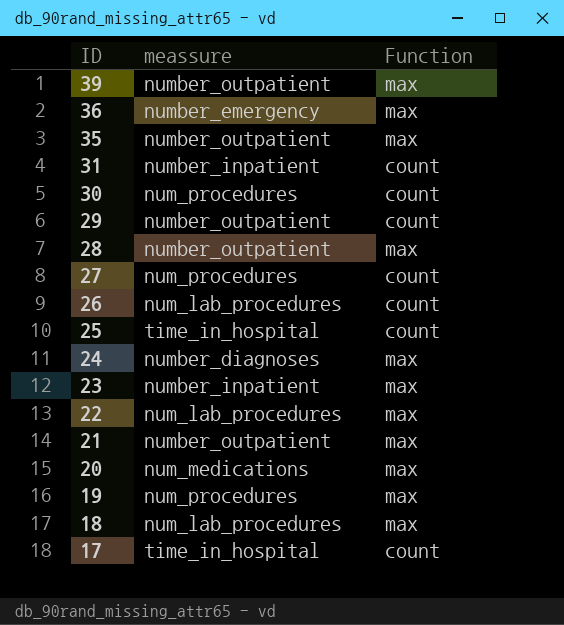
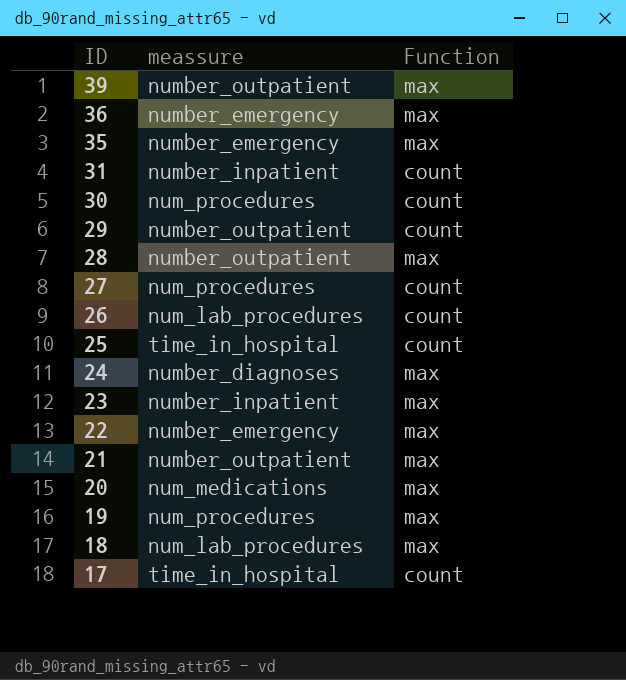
35 | meassure: number_outpatient -> number_emergency
22 | meassure: num_lab_procedures -> number_emergency

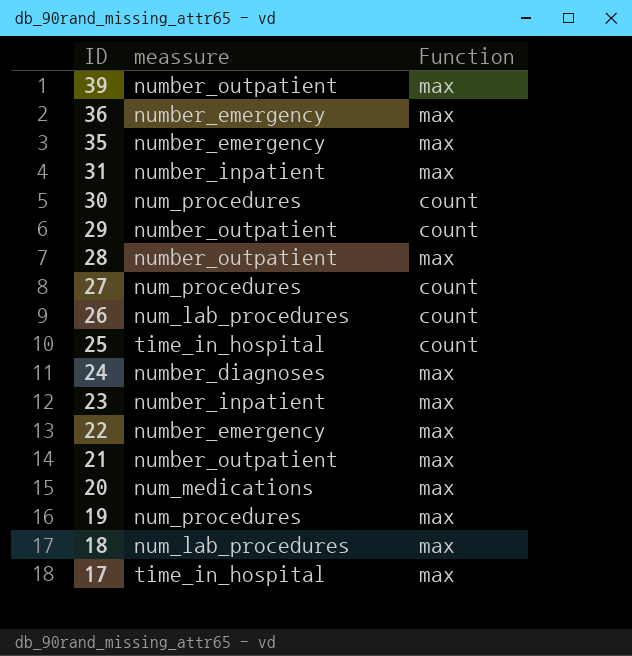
31 | Function: count -> max
17 | Function: count -> max

